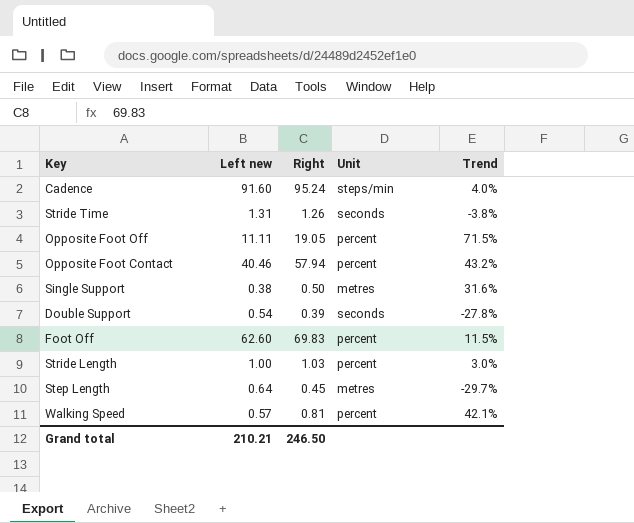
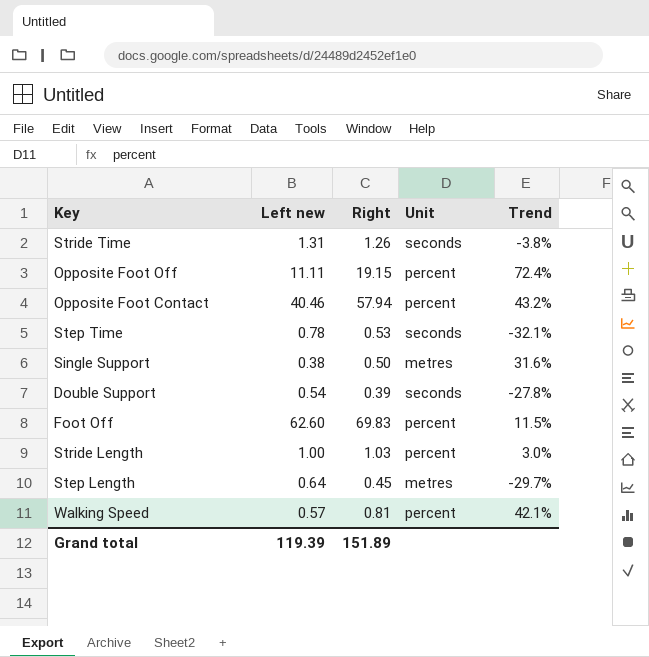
row Cadence: 91.60 | 95.24 | steps/min | 4.0% -> none
Opposite Foot Off | Right: 19.05 -> 19.15
Opposite Foot Off | Trend: 71.5% -> 72.4%
row Step Time: none -> 0.78 | 0.53 | seconds | -32.1%
Grand total | Left new: 210.21 -> 119.39
Grand total | Right: 246.50 -> 151.89

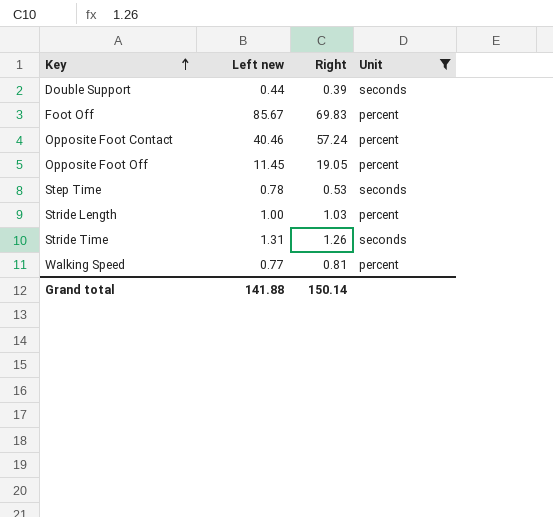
filter: none -> Unit != metres
row order: none -> Key ascending
column Trend | formula: ([Right] - [Left new]) / [Left new] -> none
Double Support | Left new: 0.54 -> 0.44
Foot Off | Left new: 62.60 -> 85.67
Opposite Foot Contact | Right: 57.94 -> 57.24
Opposite Foot Off | Left new: 11.11 -> 11.45
Opposite Foot Off | Right: 19.15 -> 19.05
Walking Speed | Left new: 0.57 -> 0.77
Grand total | Left new: 119.39 -> 141.88
Grand total | Right: 151.89 -> 150.14

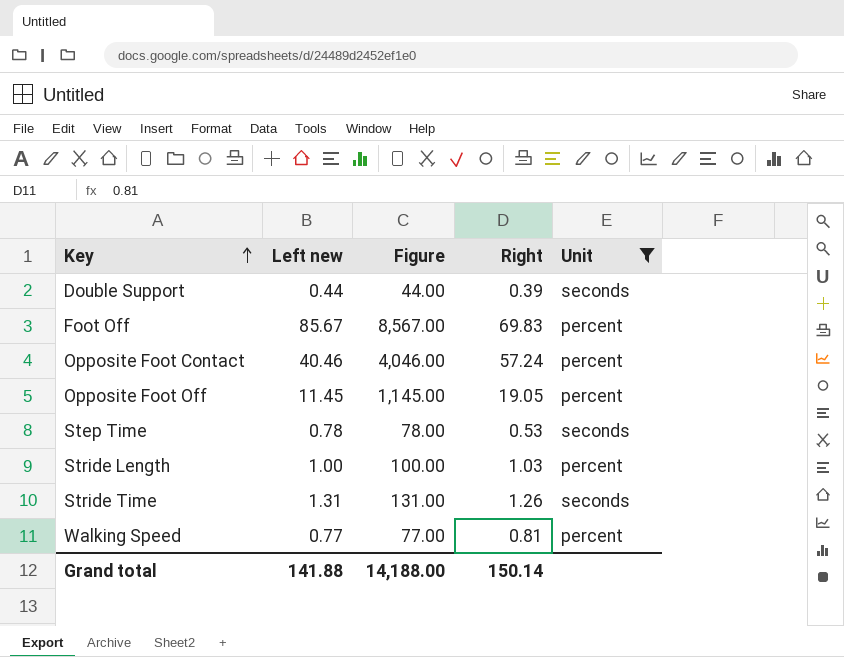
column Figure | formula: none -> [Left new] * 100

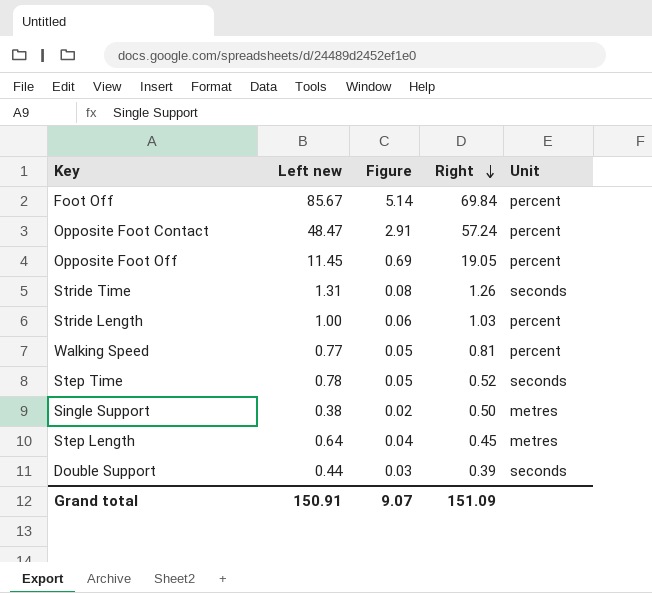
filter: Unit != metres -> none
row order: Key ascending -> Right descending
column Figure | formula: [Left new] * 100 -> [Left new] * 0.06
Foot Off | Right: 69.83 -> 69.84
Opposite Foot Contact | Left new: 40.46 -> 48.47
Step Time | Right: 0.53 -> 0.52
Grand total | Left new: 141.88 -> 150.91
Grand total | Figure: 14,188.00 -> 9.07
Grand total | Right: 150.14 -> 151.09

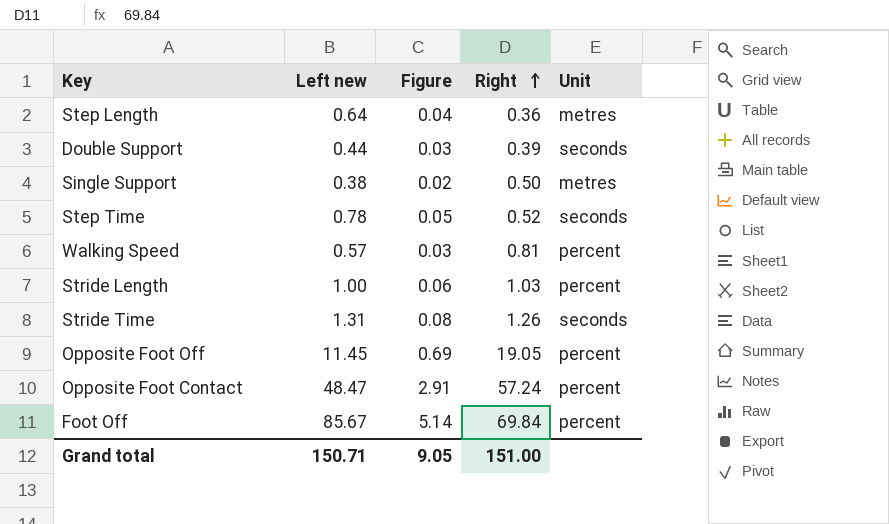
row order: Right descending -> Right ascending
Step Length | Right: 0.45 -> 0.36
Walking Speed | Left new: 0.77 -> 0.57
Walking Speed | Figure: 0.05 -> 0.03
Grand total | Left new: 150.91 -> 150.71
Grand total | Figure: 9.07 -> 9.05
Grand total | Right: 151.09 -> 151.00

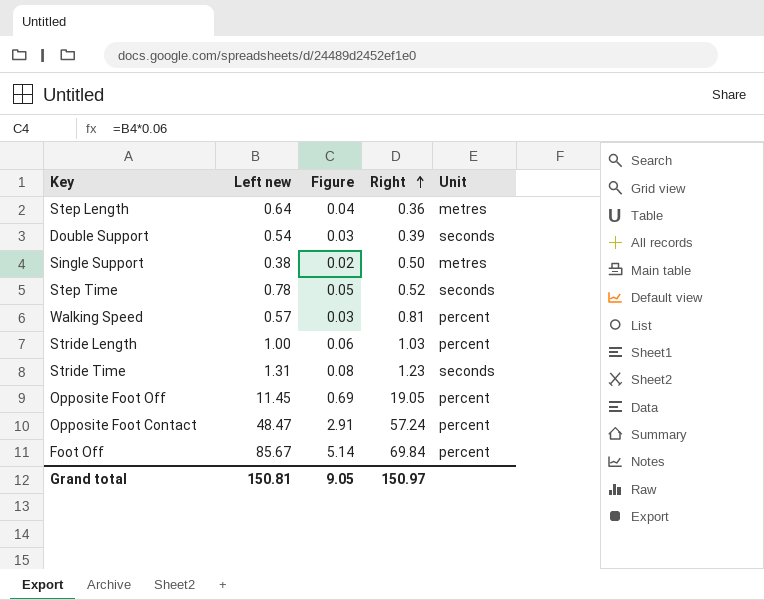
Double Support | Left new: 0.44 -> 0.54
Stride Time | Right: 1.26 -> 1.23
Grand total | Left new: 150.71 -> 150.81
Grand total | Right: 151.00 -> 150.97

